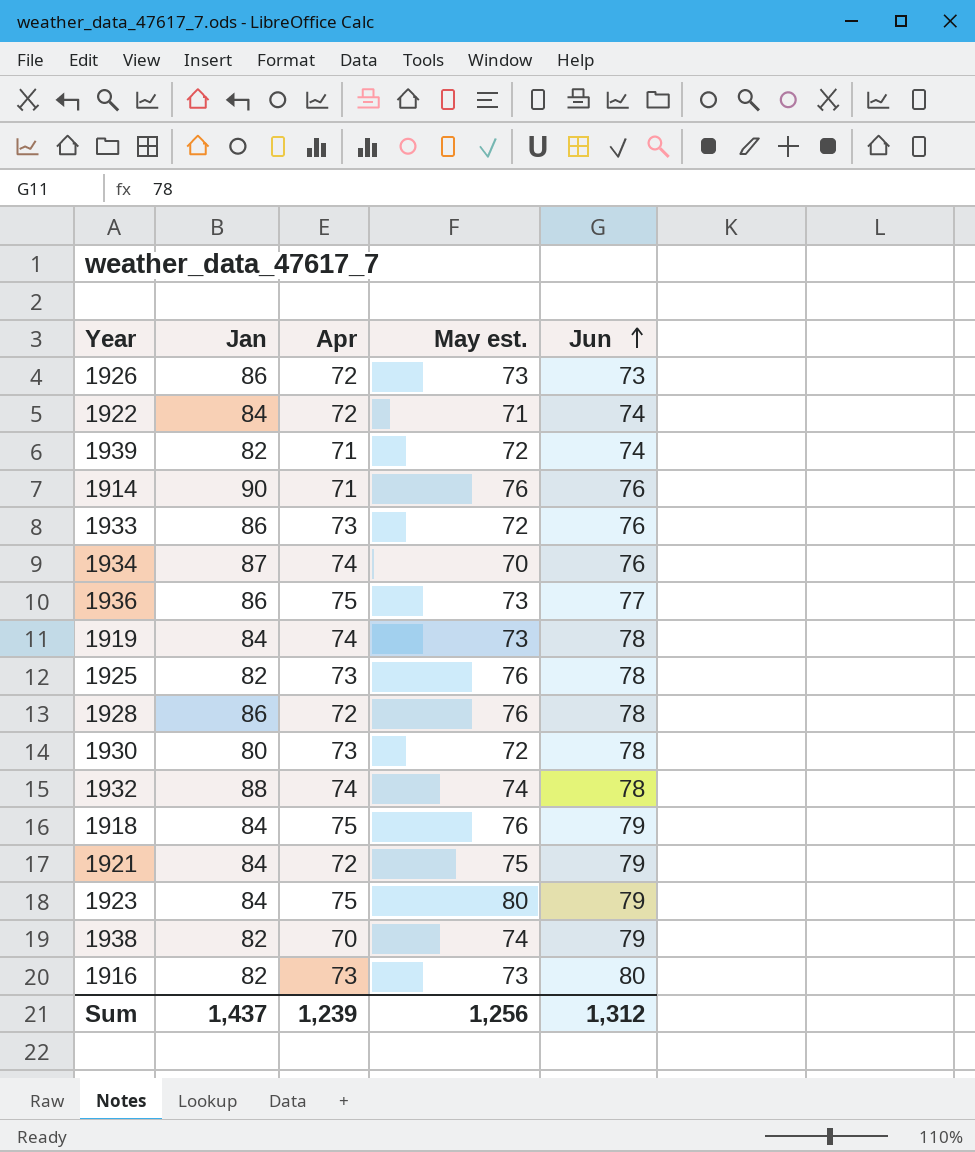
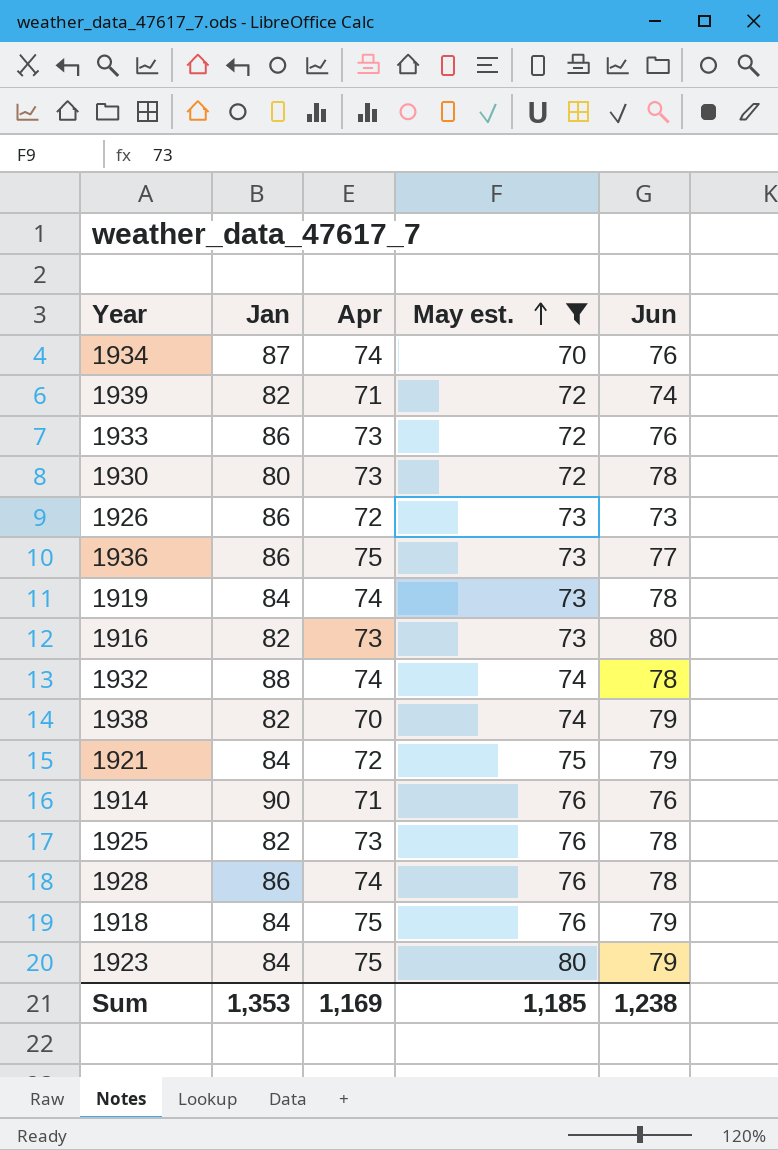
filter: none -> May est. != 71
row order: Jun ascending -> May est. ascending
1928 | Apr: 72 -> 74
Sum | Jan: 1,437 -> 1,353
Sum | Apr: 1,239 -> 1,169
Sum | May est.: 1,256 -> 1,185
Sum | Jun: 1,312 -> 1,238

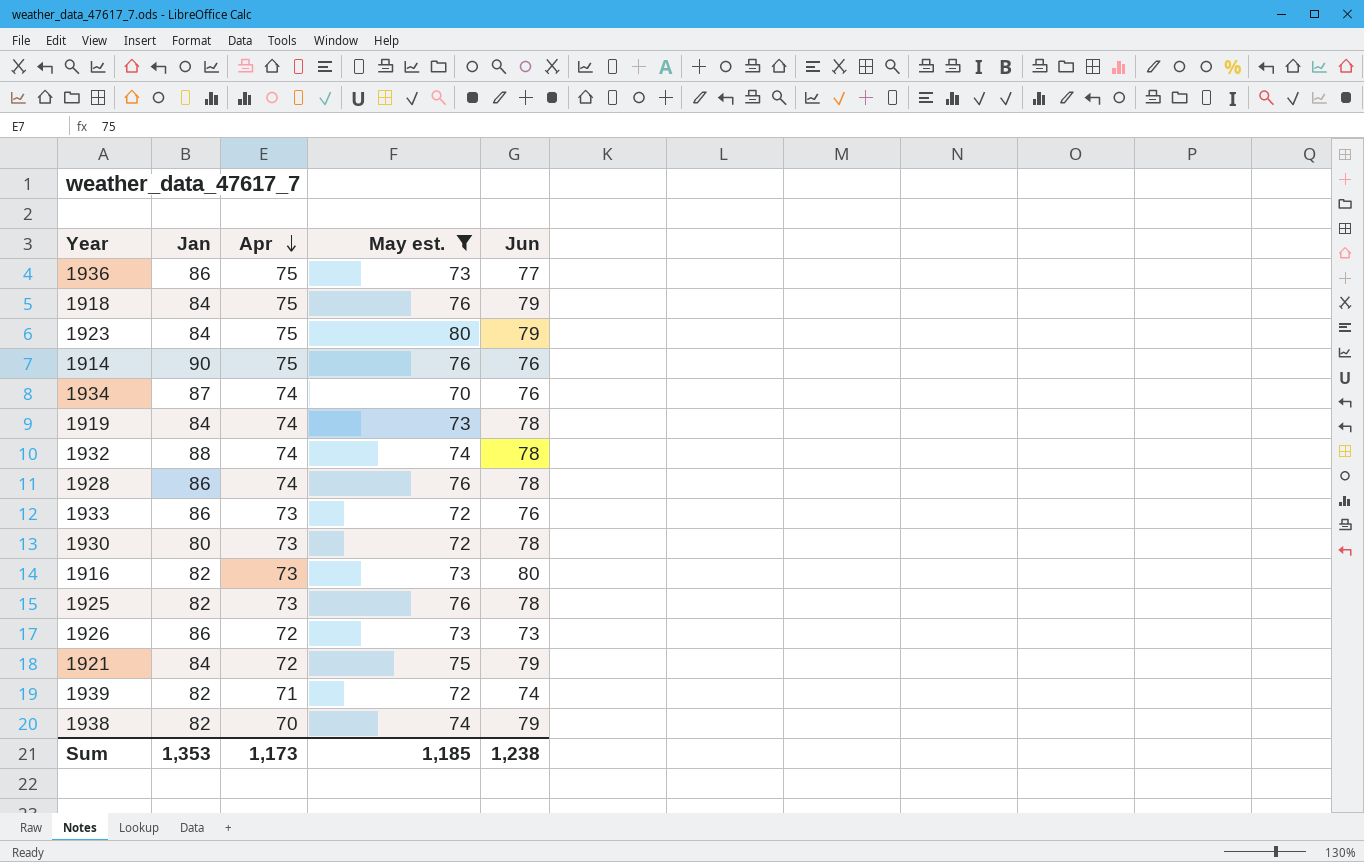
row order: May est. ascending -> Apr descending
1914 | Apr: 71 -> 75
Sum | Apr: 1,169 -> 1,173

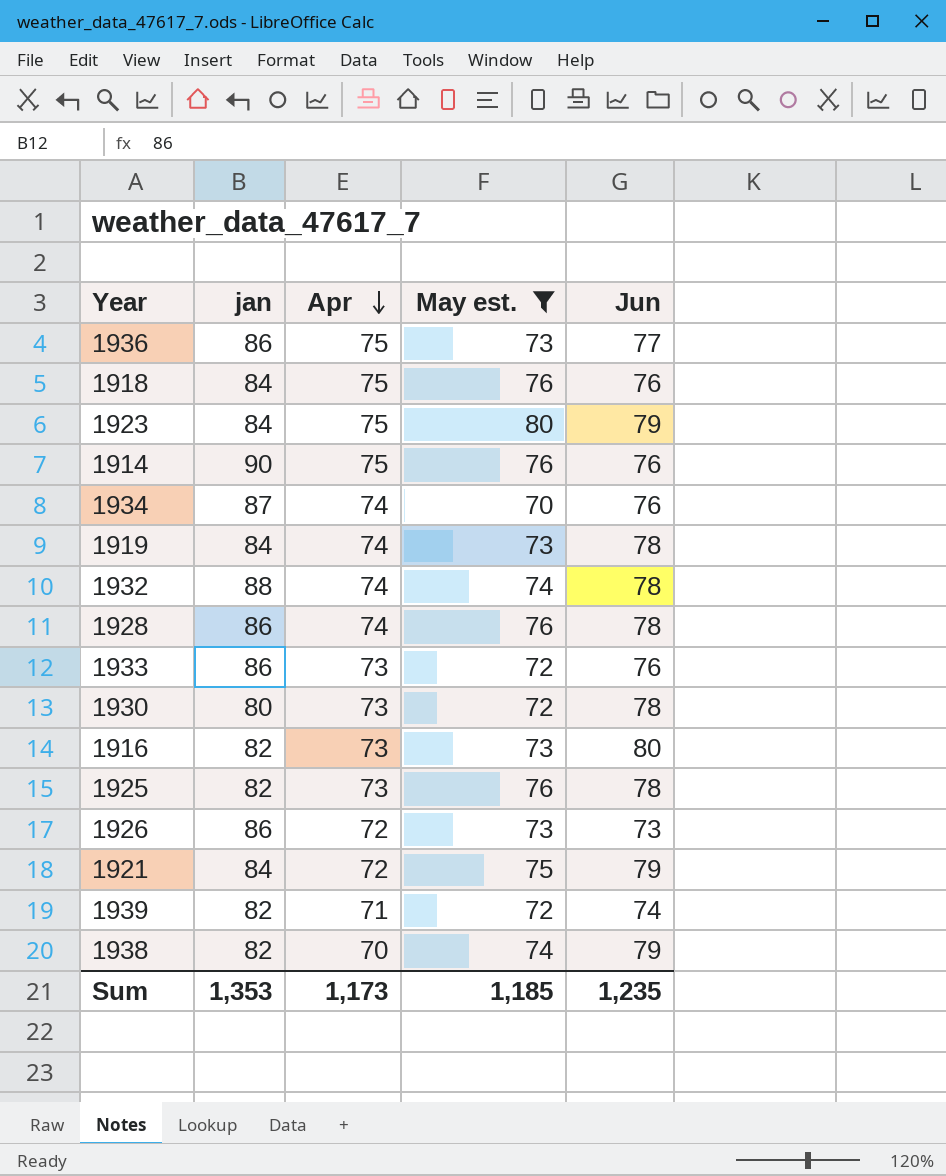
column name: Jan -> jan
1918 | Jun: 79 -> 76
Sum | Jun: 1,238 -> 1,235

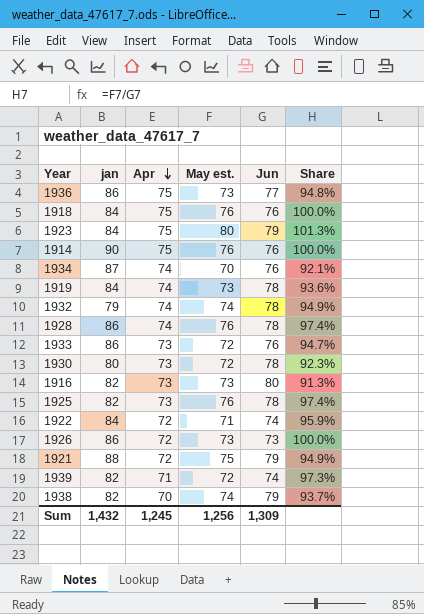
filter: May est. != 71 -> none
column Share | formula: none -> [May est.] / [Jun]
1932 | jan: 88 -> 79
1921 | jan: 84 -> 88
Sum | jan: 1,353 -> 1,432
Sum | Apr: 1,173 -> 1,245
Sum | May est.: 1,185 -> 1,256
Sum | Jun: 1,235 -> 1,309

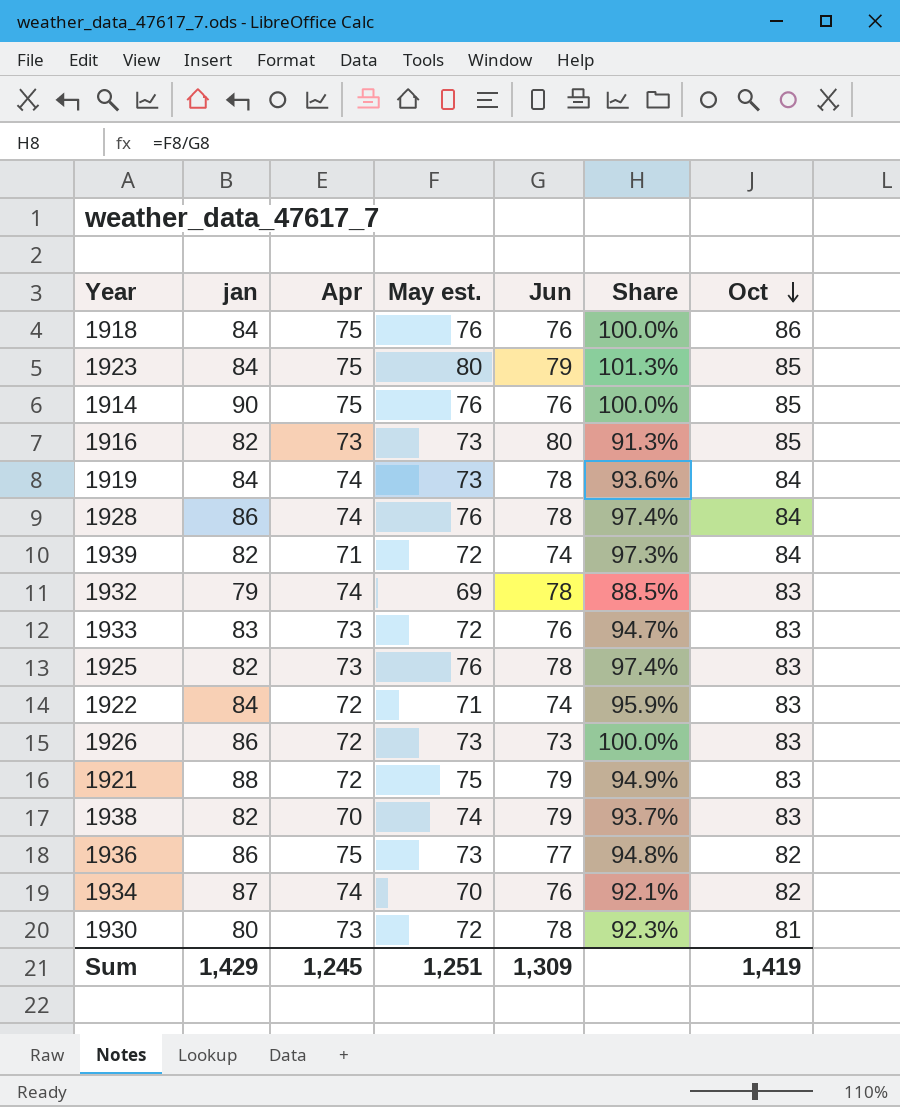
row order: Apr descending -> Oct descending
column Oct | position: none -> 7
1932 | May est.: 74 -> 69
1932 | Share: 94.9% -> 88.5%
1933 | jan: 86 -> 83
Sum | jan: 1,432 -> 1,429
Sum | May est.: 1,256 -> 1,251

